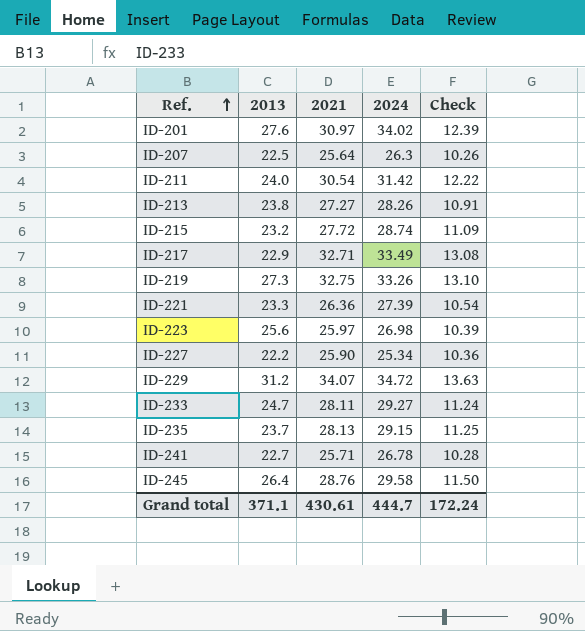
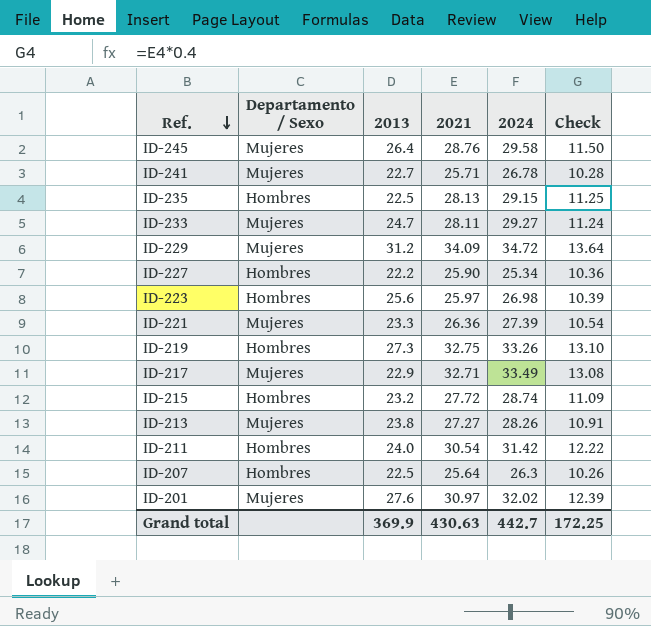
row order: Ref. ascending -> Ref. descending
column Departamento / Sexo | position: none -> 2
ID-235 | 2013: 23.7 -> 22.5
ID-229 | 2021: 34.07 -> 34.09
ID-229 | Check: 13.63 -> 13.64
ID-201 | 2024: 34.02 -> 32.02
Grand total | 2013: 371.1 -> 369.9
Grand total | 2021: 430.61 -> 430.63
Grand total | 2024: 444.7 -> 442.7
Grand total | Check: 172.24 -> 172.25

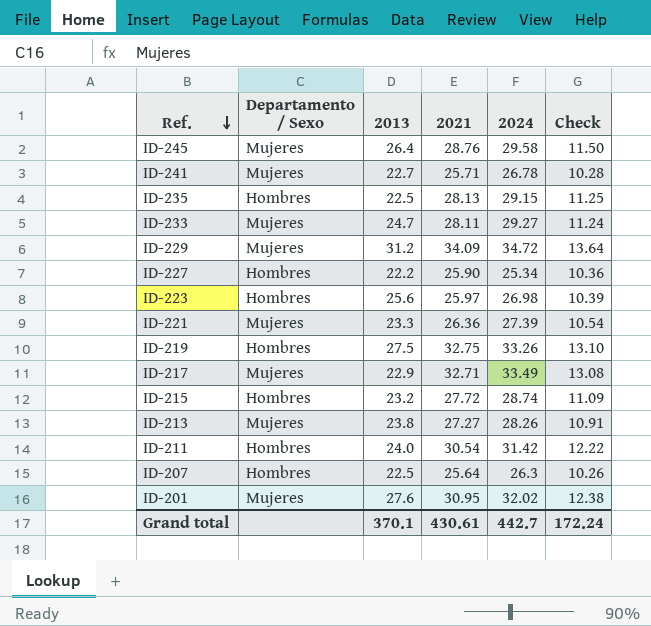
ID-219 | 2013: 27.3 -> 27.5
ID-201 | 2021: 30.97 -> 30.95
ID-201 | Check: 12.39 -> 12.38
Grand total | 2013: 369.9 -> 370.1
Grand total | 2021: 430.63 -> 430.61
Grand total | Check: 172.25 -> 172.24

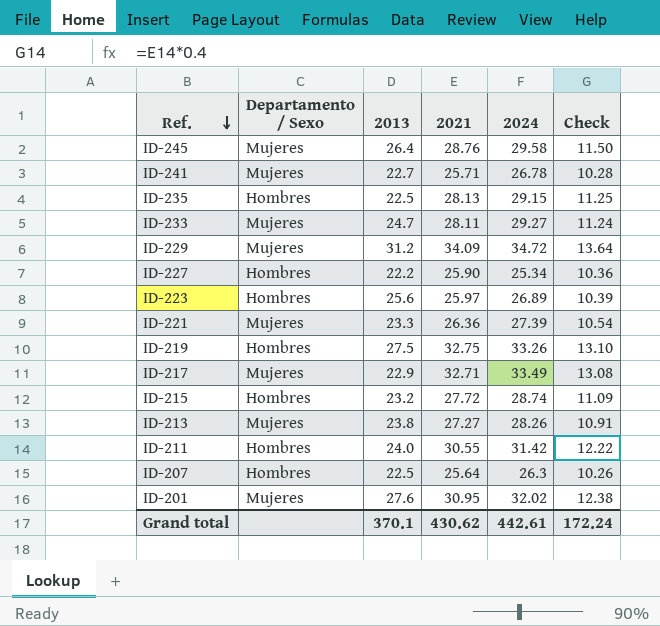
ID-223 | 2024: 26.98 -> 26.89
ID-211 | 2021: 30.54 -> 30.55
Grand total | 2021: 430.61 -> 430.62
Grand total | 2024: 442.7 -> 442.61

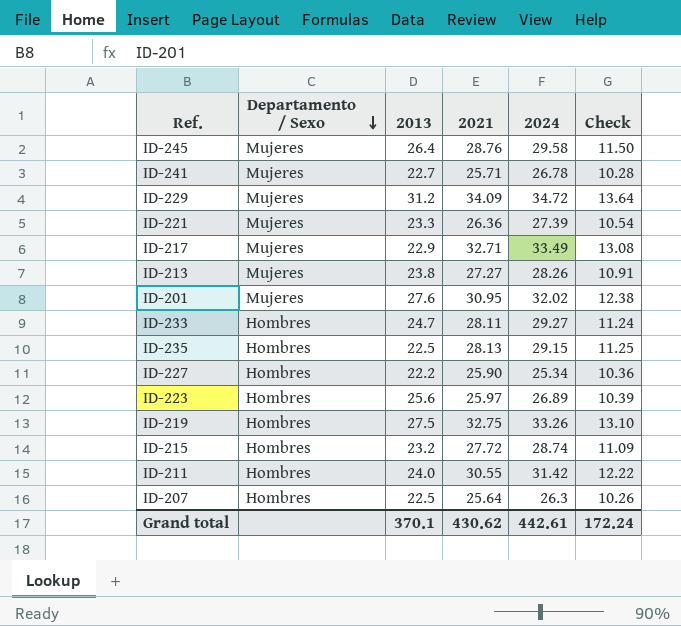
row order: Ref. descending -> Departamento / Sexo descending
ID-233 | Departamento / Sexo: Mujeres -> Hombres

